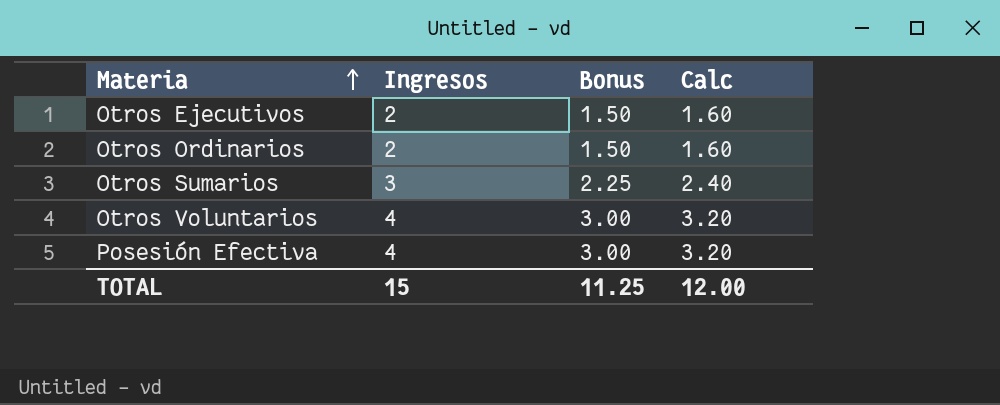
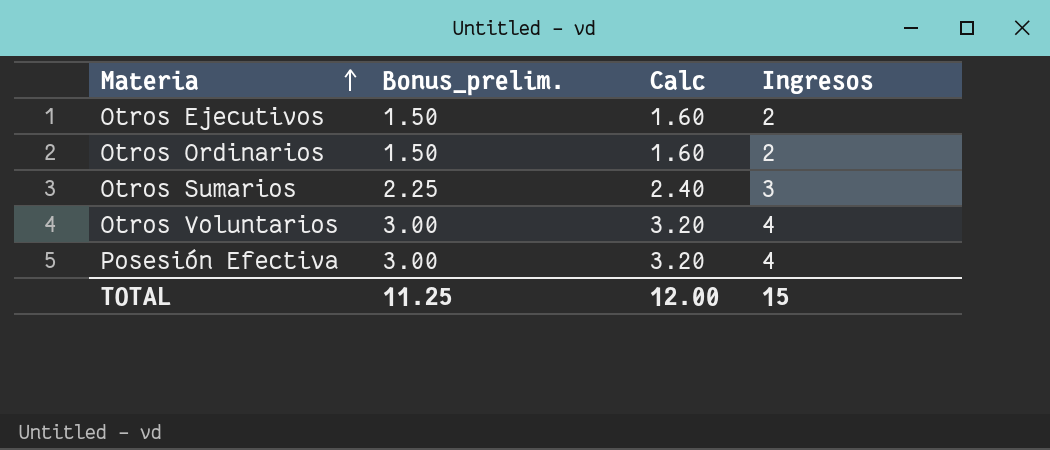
column name: Bonus -> Bonus_prelim.
column Ingresos | position: 2 -> 4

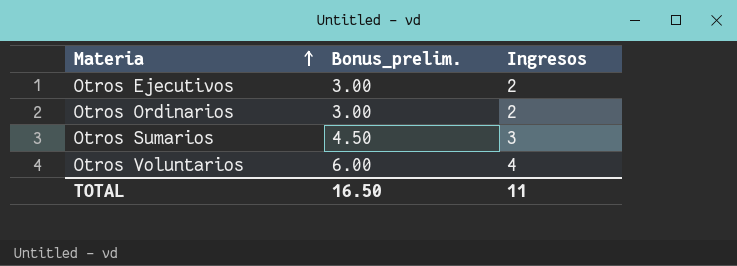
column Calc | formula: [Ingresos] * 0.8 -> none
column Bonus_prelim. | formula: [Ingresos] * 0.75 -> [Ingresos] * 1.5
row Posesión Efectiva: 3.00 | 3.20 | 4 -> none
TOTAL | Bonus_prelim.: 11.25 -> 16.50
TOTAL | Ingresos: 15 -> 11

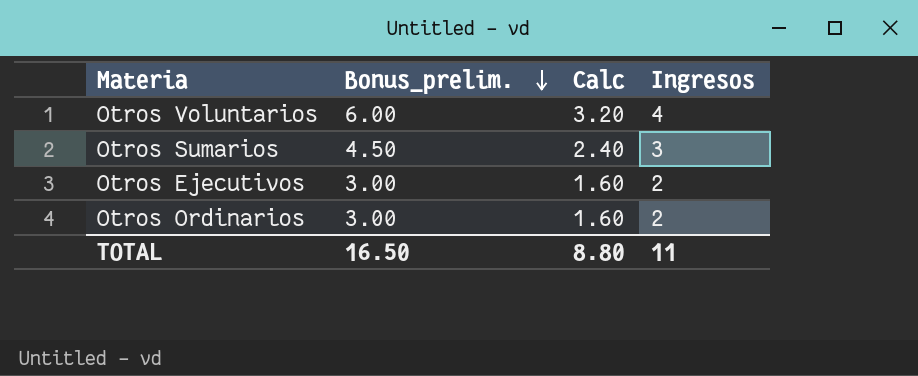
row order: Materia ascending -> Bonus_prelim. descending
column Calc | formula: none -> [Ingresos] * 0.8

